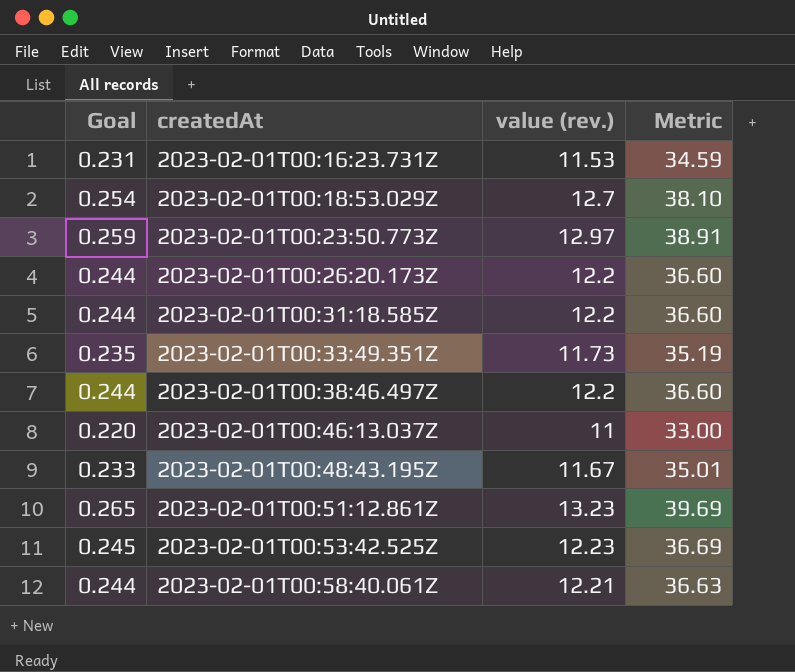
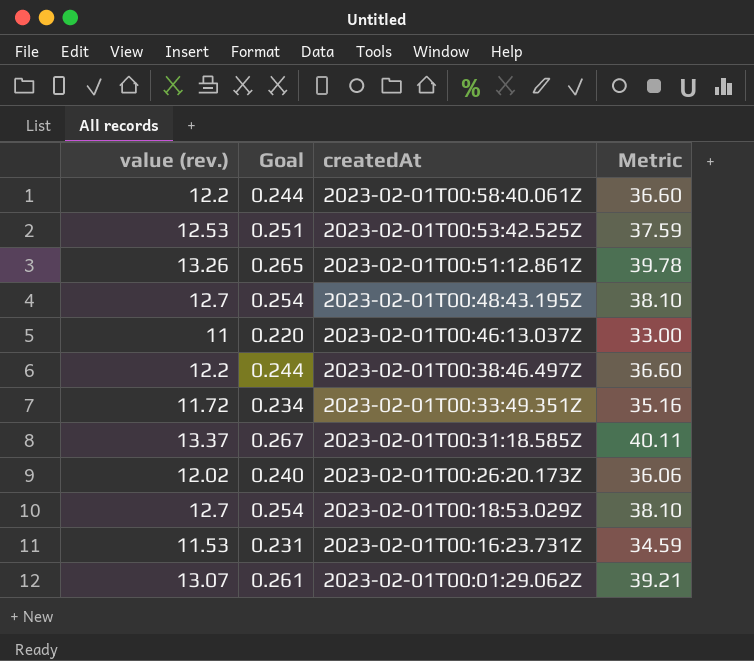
row order: createdAt ascending -> createdAt descending
column value (rev.) | position: 3 -> 1
row 2023-02-01T00:23:50.773Z: 0.259 | 12.97 | 38.91 -> none
2023-02-01T00:58:40.061Z | value (rev.): 12.21 -> 12.2
2023-02-01T00:58:40.061Z | Metric: 36.63 -> 36.60
2023-02-01T00:53:42.525Z | value (rev.): 12.23 -> 12.53
2023-02-01T00:53:42.525Z | Goal: 0.245 -> 0.251
2023-02-01T00:53:42.525Z | Metric: 36.69 -> 37.59
2023-02-01T00:51:12.861Z | value (rev.): 13.23 -> 13.26
2023-02-01T00:51:12.861Z | Metric: 39.69 -> 39.78
2023-02-01T00:48:43.195Z | value (rev.): 11.67 -> 12.7
2023-02-01T00:48:43.195Z | Goal: 0.233 -> 0.254
2023-02-01T00:48:43.195Z | Metric: 35.01 -> 38.10
2023-02-01T00:33:49.351Z | value (rev.): 11.73 -> 11.72
2023-02-01T00:33:49.351Z | Goal: 0.235 -> 0.234
2023-02-01T00:33:49.351Z | Metric: 35.19 -> 35.16
2023-02-01T00:31:18.585Z | value (rev.): 12.2 -> 13.37
2023-02-01T00:31:18.585Z | Goal: 0.244 -> 0.267
2023-02-01T00:31:18.585Z | Metric: 36.60 -> 40.11
2023-02-01T00:26:20.173Z | value (rev.): 12.2 -> 12.02
2023-02-01T00:26:20.173Z | Goal: 0.244 -> 0.240
2023-02-01T00:26:20.173Z | Metric: 36.60 -> 36.06
row 2023-02-01T00:01:29.062Z: none -> 13.07 | 0.261 | 39.21

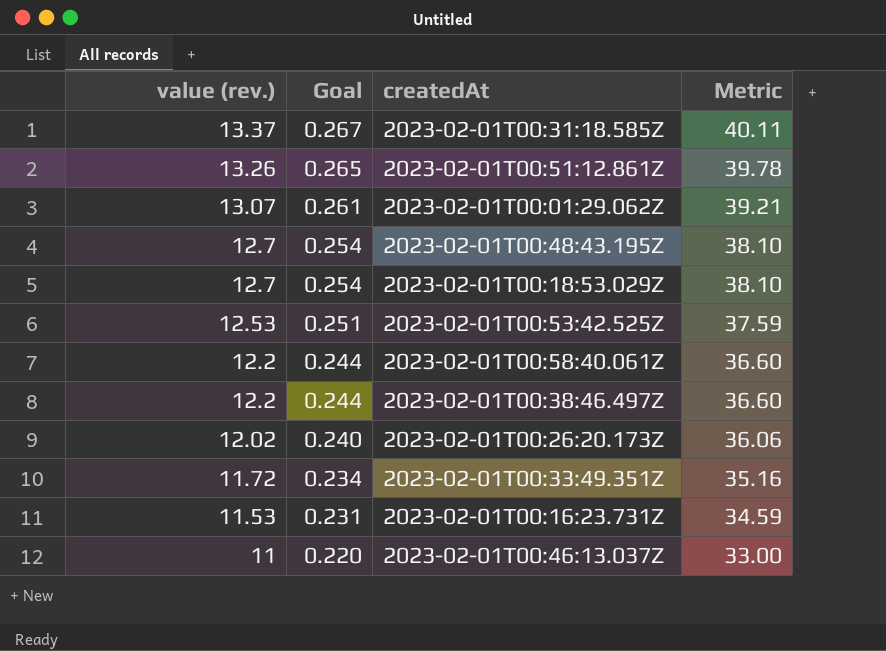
row order: createdAt descending -> value (rev.) descending

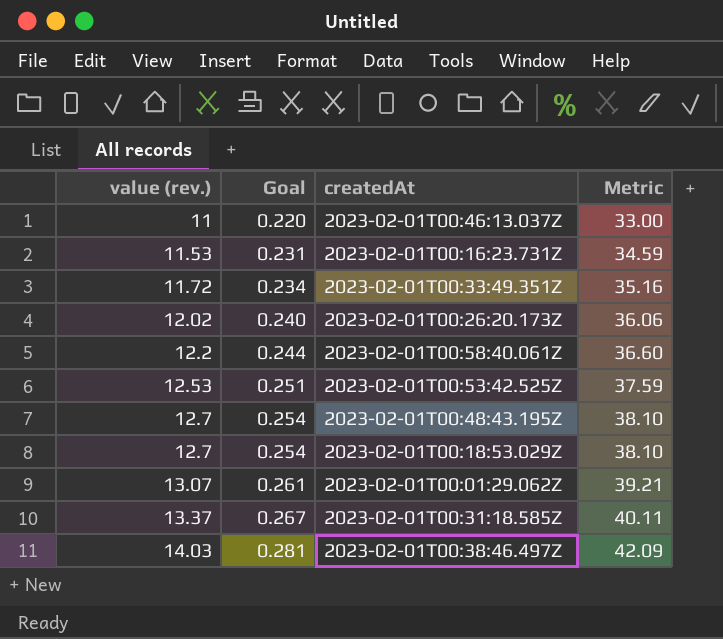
row order: value (rev.) descending -> value (rev.) ascending
row 2023-02-01T00:51:12.861Z: 13.26 | 0.265 | 39.78 -> none
2023-02-01T00:38:46.497Z | value (rev.): 12.2 -> 14.03
2023-02-01T00:38:46.497Z | Goal: 0.244 -> 0.281
2023-02-01T00:38:46.497Z | Metric: 36.60 -> 42.09

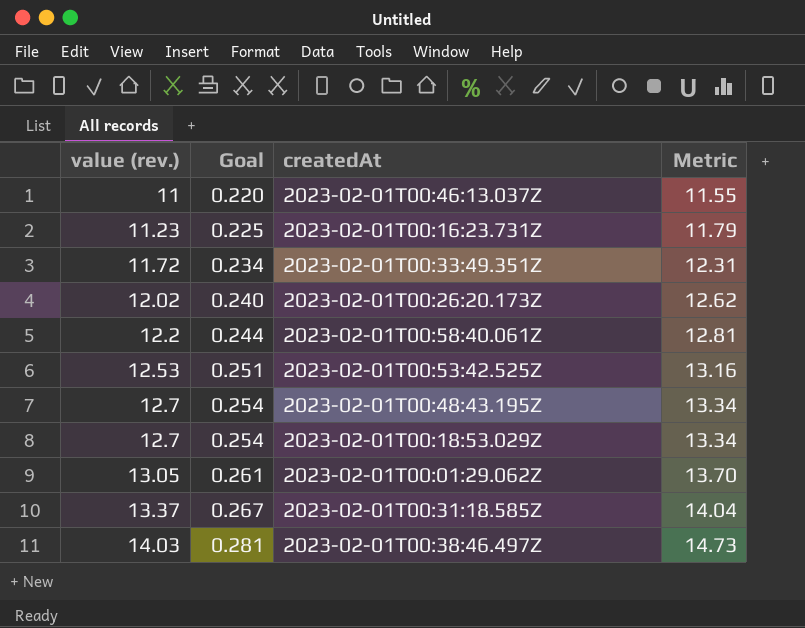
column Metric | formula: [value (rev.)] * 3 -> [value (rev.)] * 1.05
2023-02-01T00:16:23.731Z | value (rev.): 11.53 -> 11.23
2023-02-01T00:16:23.731Z | Goal: 0.231 -> 0.225
2023-02-01T00:01:29.062Z | value (rev.): 13.07 -> 13.05

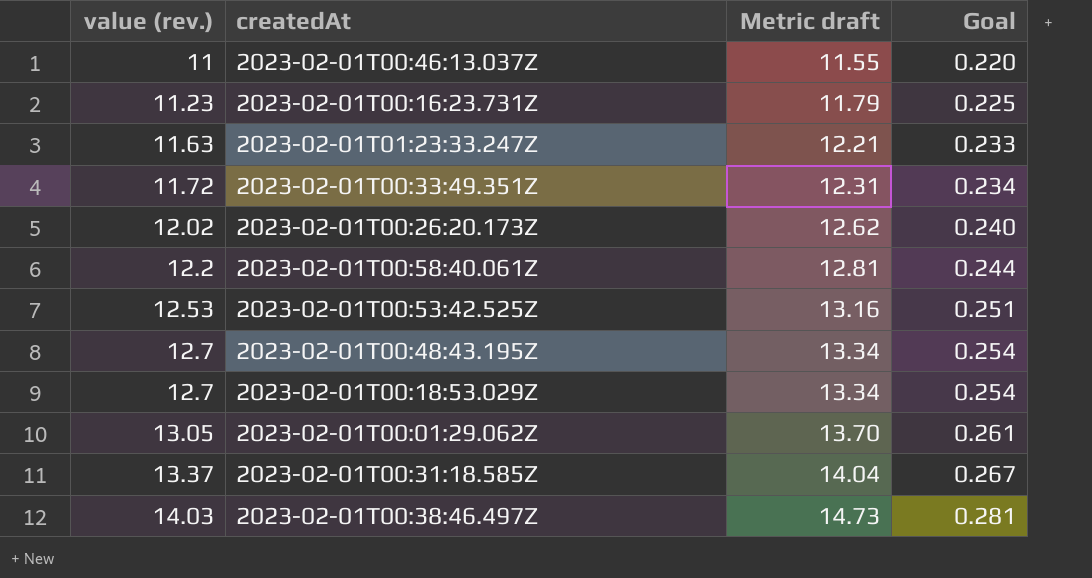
column name: Metric -> Metric draft
column Goal | position: 2 -> 4
row 2023-02-01T01:23:33.247Z: none -> 11.63 | 12.21 | 0.233

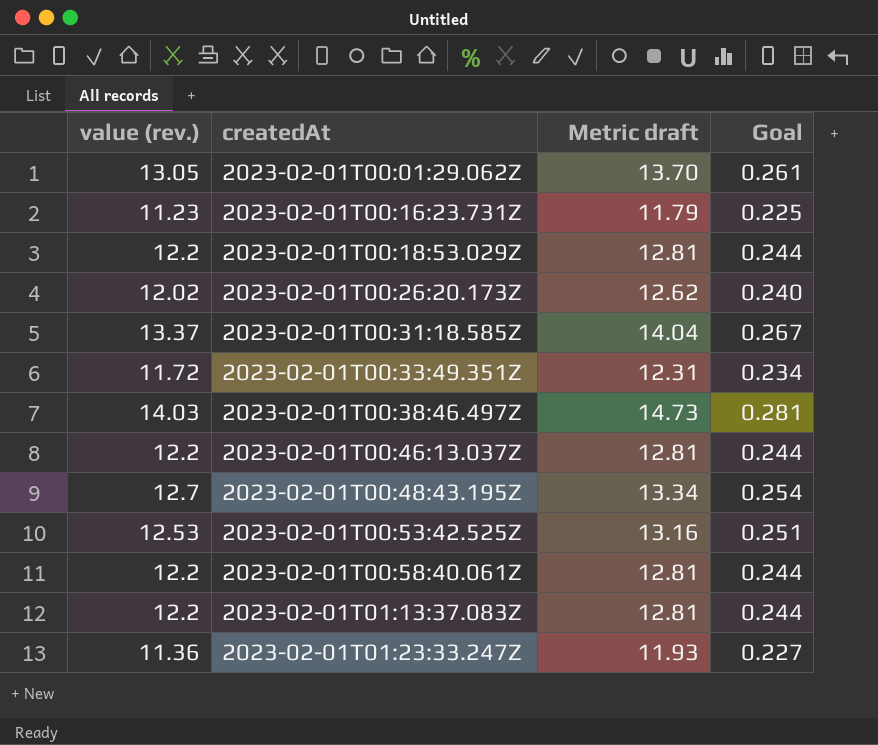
row order: value (rev.) ascending -> createdAt ascending
2023-02-01T00:18:53.029Z | value (rev.): 12.7 -> 12.2
2023-02-01T00:18:53.029Z | Metric draft: 13.34 -> 12.81
2023-02-01T00:18:53.029Z | Goal: 0.254 -> 0.244
2023-02-01T00:46:13.037Z | value (rev.): 11 -> 12.2
2023-02-01T00:46:13.037Z | Metric draft: 11.55 -> 12.81
2023-02-01T00:46:13.037Z | Goal: 0.220 -> 0.244
row 2023-02-01T01:13:37.083Z: none -> 12.2 | 12.81 | 0.244
2023-02-01T01:23:33.247Z | value (rev.): 11.63 -> 11.36
2023-02-01T01:23:33.247Z | Metric draft: 12.21 -> 11.93
2023-02-01T01:23:33.247Z | Goal: 0.233 -> 0.227

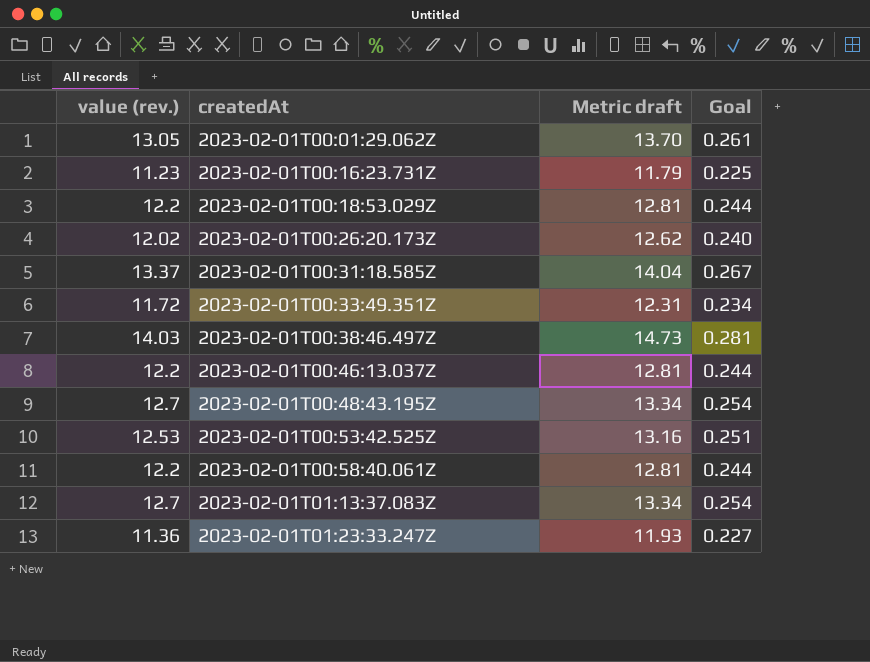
2023-02-01T01:13:37.083Z | value (rev.): 12.2 -> 12.7
2023-02-01T01:13:37.083Z | Metric draft: 12.81 -> 13.34
2023-02-01T01:13:37.083Z | Goal: 0.244 -> 0.254

